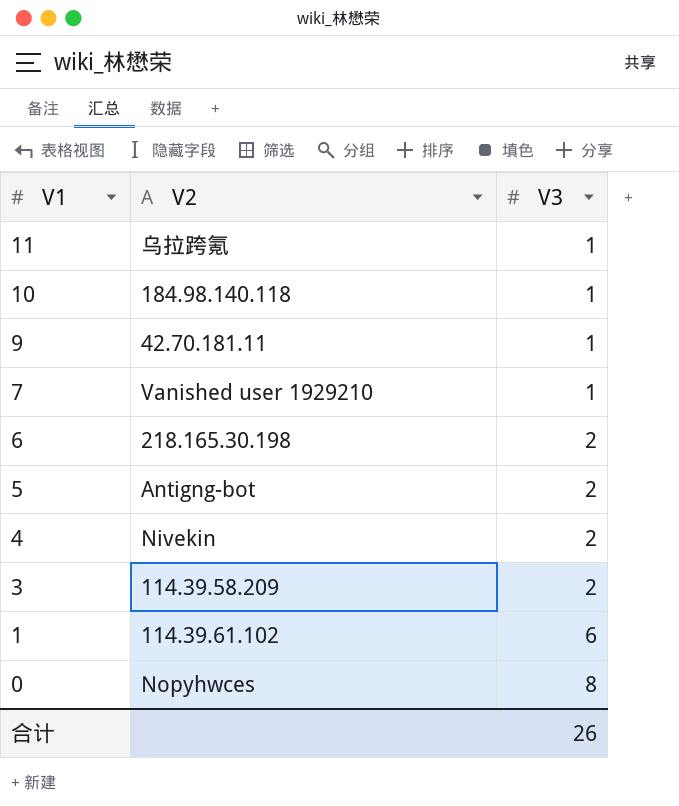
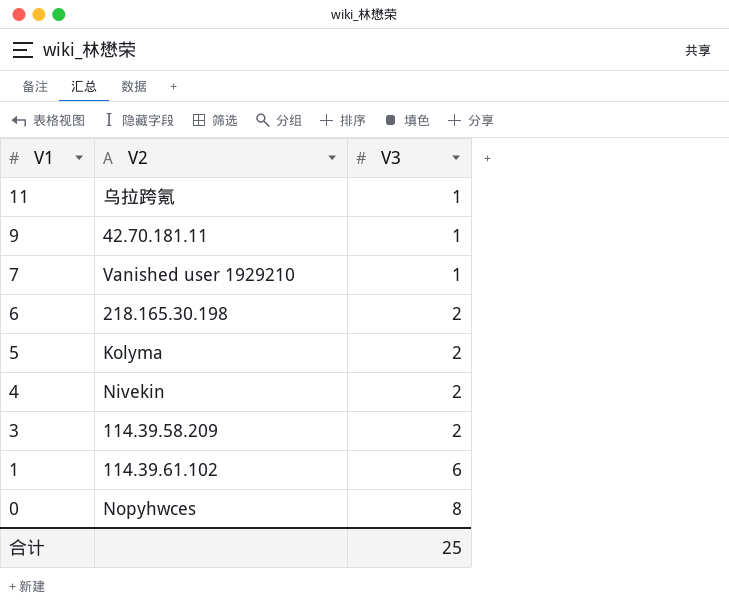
row 10: 184.98.140.118 | 1 -> none
5 | V2: Antigng-bot -> Kolyma
合计 | V3: 26 -> 25

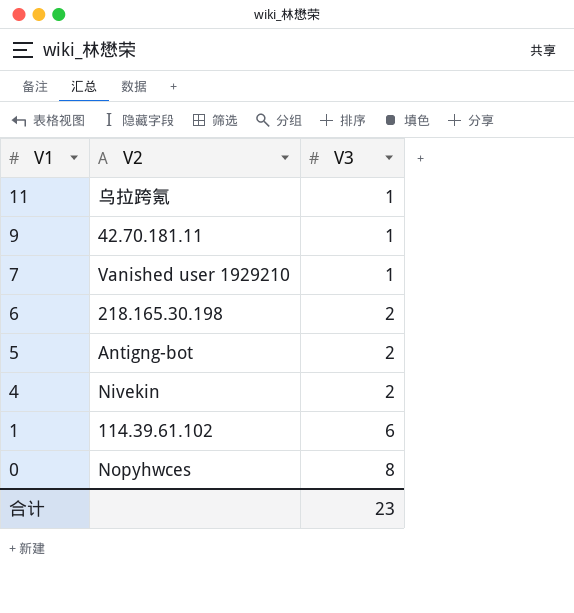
row 3: 114.39.58.209 | 2 -> none
5 | V2: Kolyma -> Antigng-bot
合计 | V3: 25 -> 23

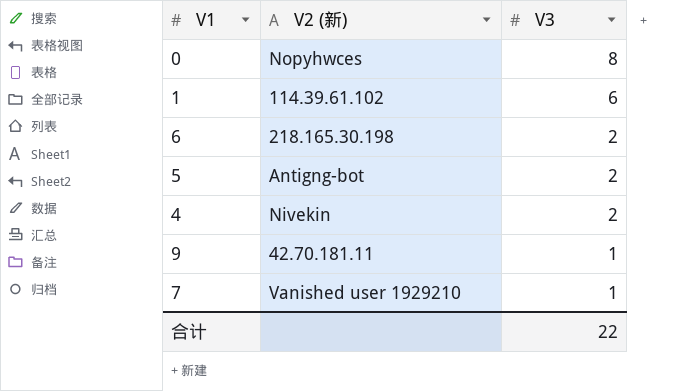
row order: V1 descending -> V3 descending
column name: V2 -> V2 (新)
row 11: 乌拉跨氪 | 1 -> none
合计 | V3: 23 -> 22

